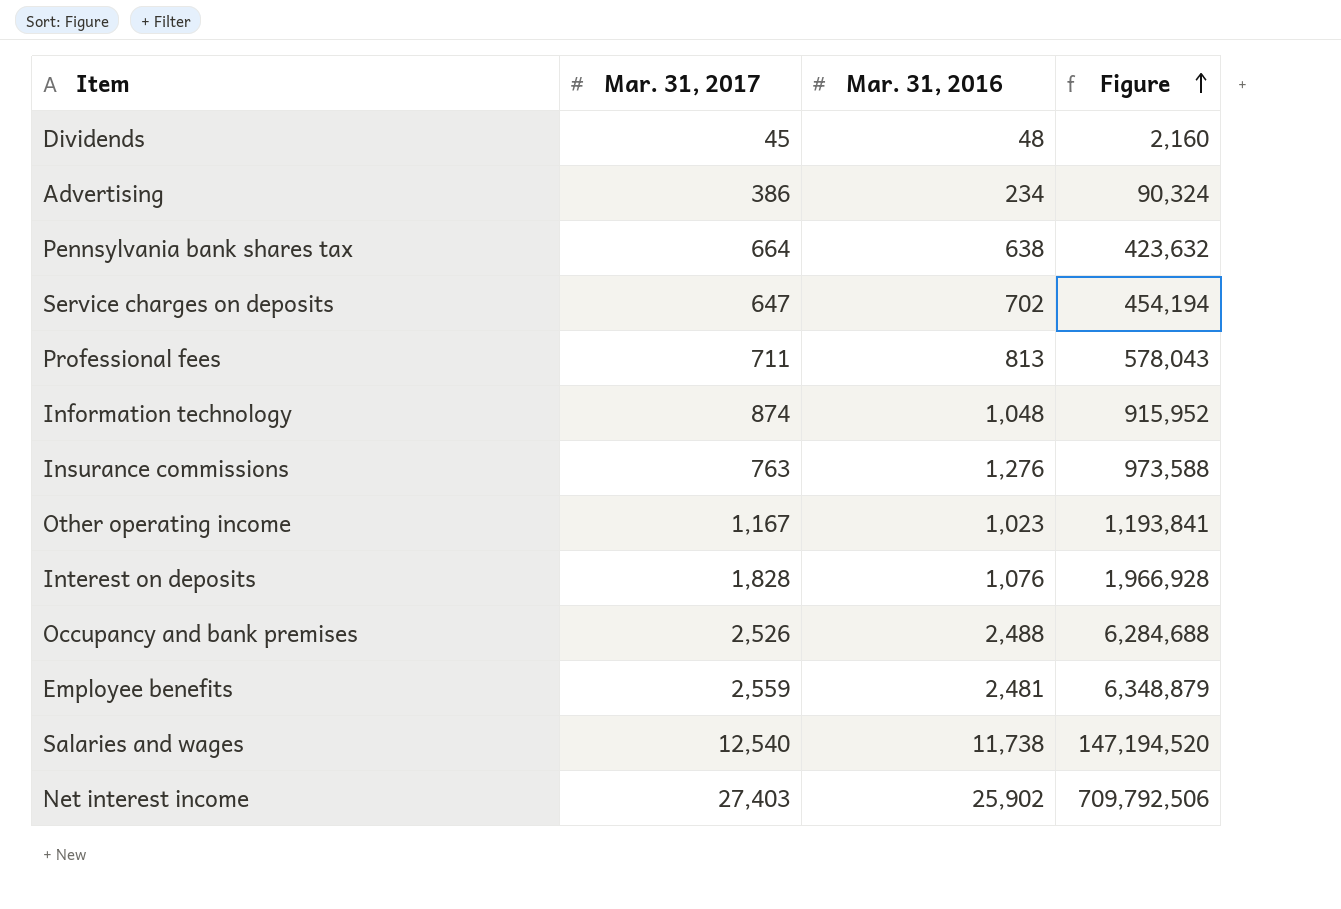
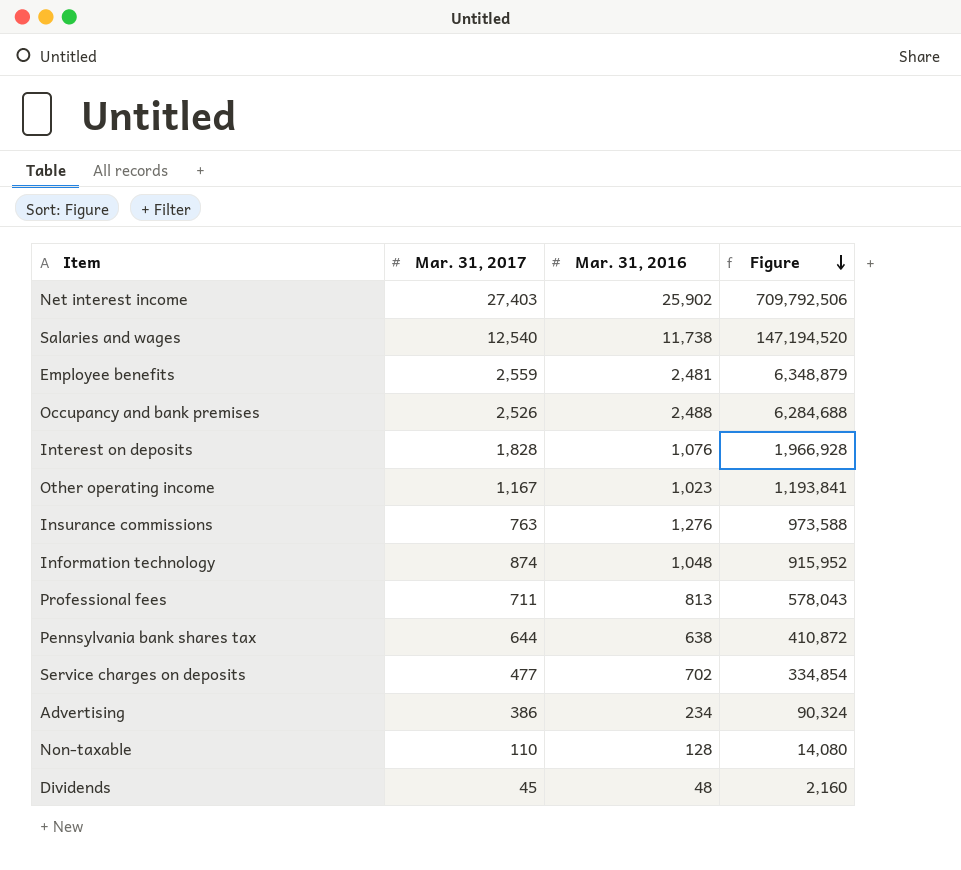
row order: Figure ascending -> Figure descending
Pennsylvania bank shares tax | Mar. 31, 2017: 664 -> 644
Pennsylvania bank shares tax | Figure: 423,632 -> 410,872
Service charges on deposits | Mar. 31, 2017: 647 -> 477
Service charges on deposits | Figure: 454,194 -> 334,854
row Non-taxable: none -> 110 | 128 | 14,080

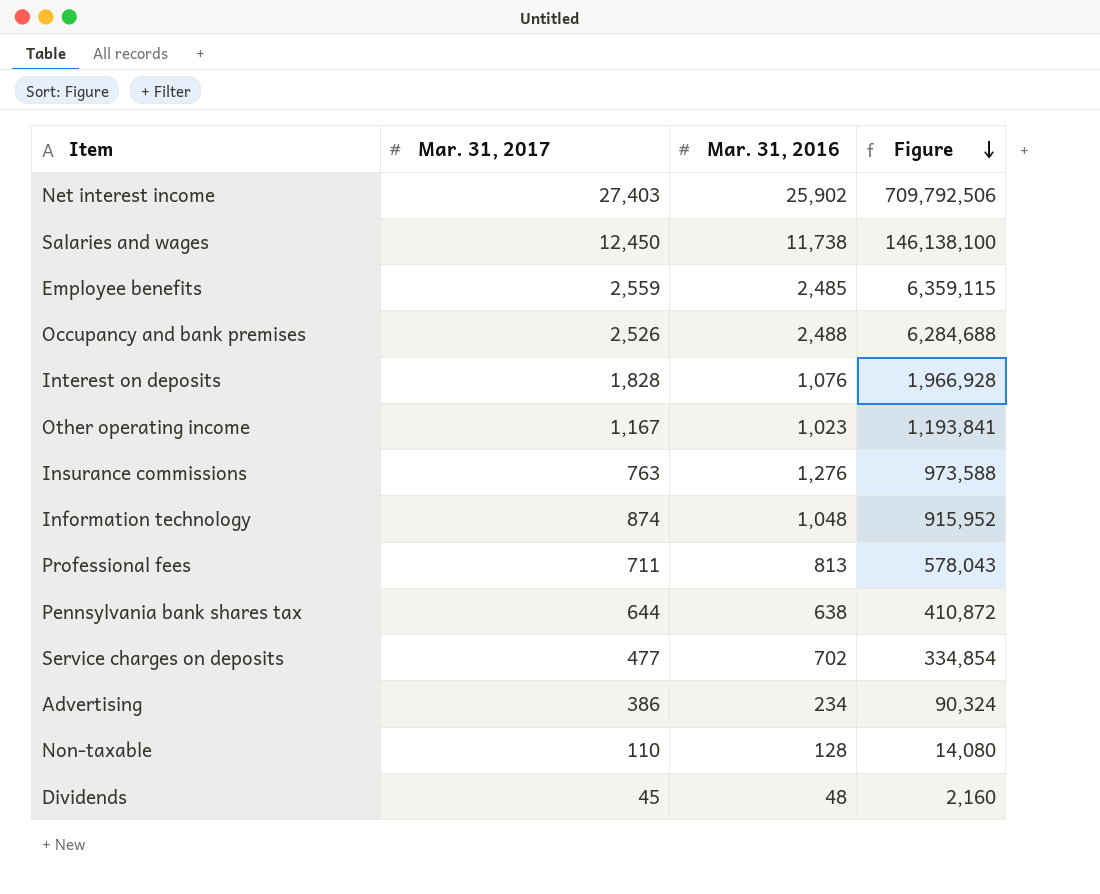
Salaries and wages | Mar. 31, 2017: 12,540 -> 12,450
Salaries and wages | Figure: 147,194,520 -> 146,138,100
Employee benefits | Mar. 31, 2016: 2,481 -> 2,485
Employee benefits | Figure: 6,348,879 -> 6,359,115

